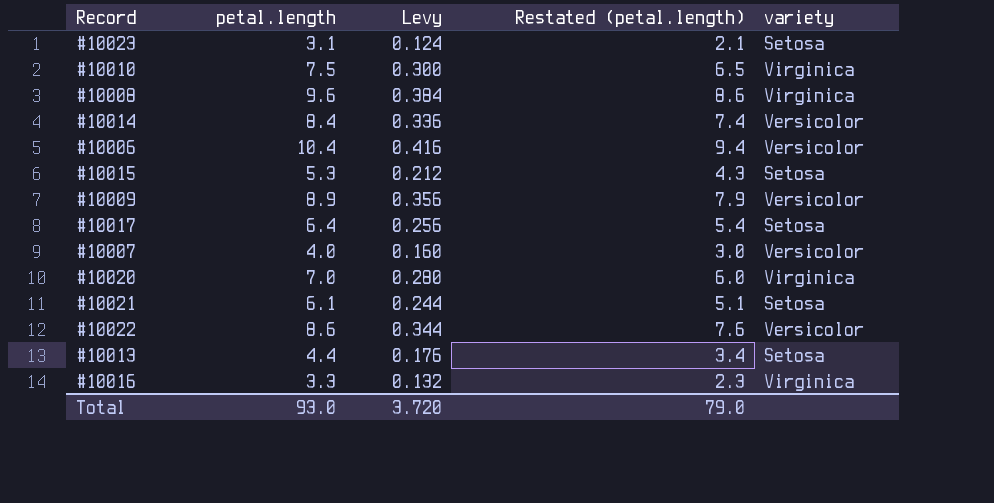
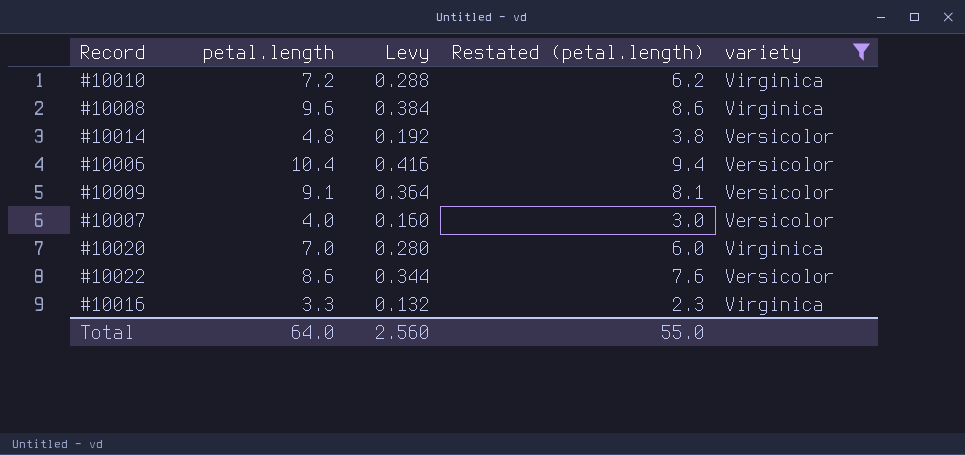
filter: none -> variety != Setosa
#10010 | petal.length: 7.5 -> 7.2
#10010 | Levy: 0.300 -> 0.288
#10010 | Restated (petal.length): 6.5 -> 6.2
#10014 | petal.length: 8.4 -> 4.8
#10014 | Levy: 0.336 -> 0.192
#10014 | Restated (petal.length): 7.4 -> 3.8
#10009 | petal.length: 8.9 -> 9.1
#10009 | Levy: 0.356 -> 0.364
#10009 | Restated (petal.length): 7.9 -> 8.1
Total | petal.length: 93.0 -> 64.0
Total | Levy: 3.720 -> 2.560
Total | Restated (petal.length): 79.0 -> 55.0

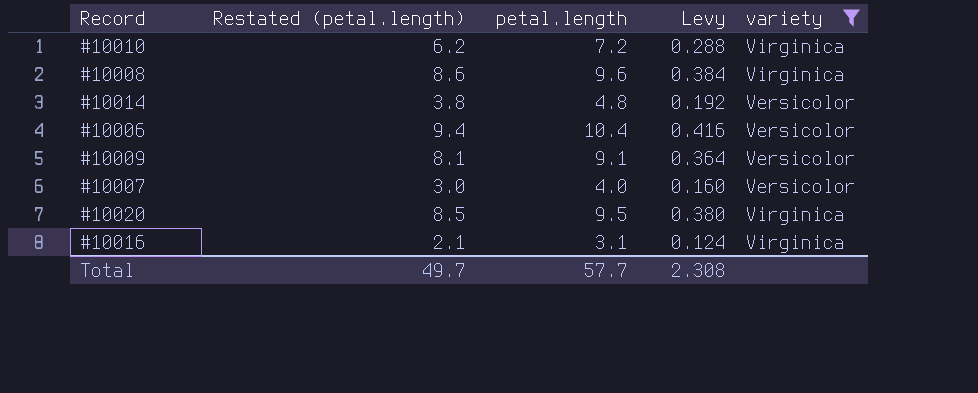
column Restated (petal.length) | position: 4 -> 2
row #10022: 8.6 | 0.344 | 7.6 | Versicolor -> none
#10020 | Restated (petal.length): 6.0 -> 8.5
#10020 | petal.length: 7.0 -> 9.5
#10020 | Levy: 0.280 -> 0.380
#10016 | Restated (petal.length): 2.3 -> 2.1
#10016 | petal.length: 3.3 -> 3.1
#10016 | Levy: 0.132 -> 0.124
Total | Restated (petal.length): 55.0 -> 49.7
Total | petal.length: 64.0 -> 57.7
Total | Levy: 2.560 -> 2.308

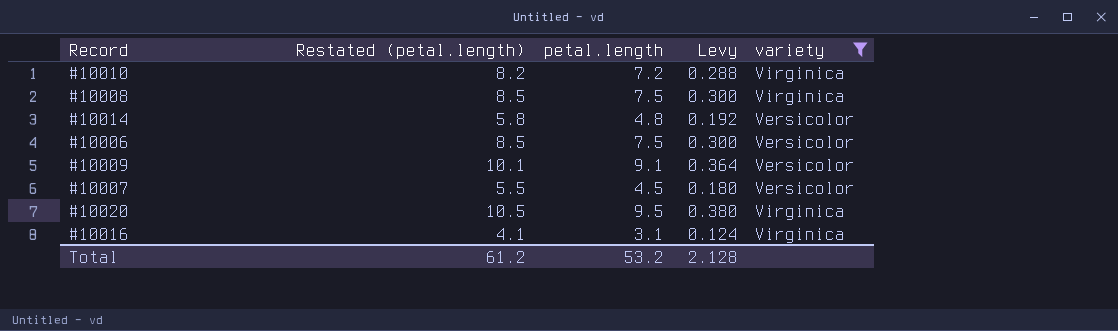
column Restated (petal.length) | formula: [petal.length] - 1 -> [petal.length] + 1
#10008 | petal.length: 9.6 -> 7.5
#10008 | Levy: 0.384 -> 0.300
#10006 | petal.length: 10.4 -> 7.5
#10006 | Levy: 0.416 -> 0.300
#10007 | petal.length: 4.0 -> 4.5
#10007 | Levy: 0.160 -> 0.180
Total | Restated (petal.length): 49.7 -> 61.2
Total | petal.length: 57.7 -> 53.2
Total | Levy: 2.308 -> 2.128

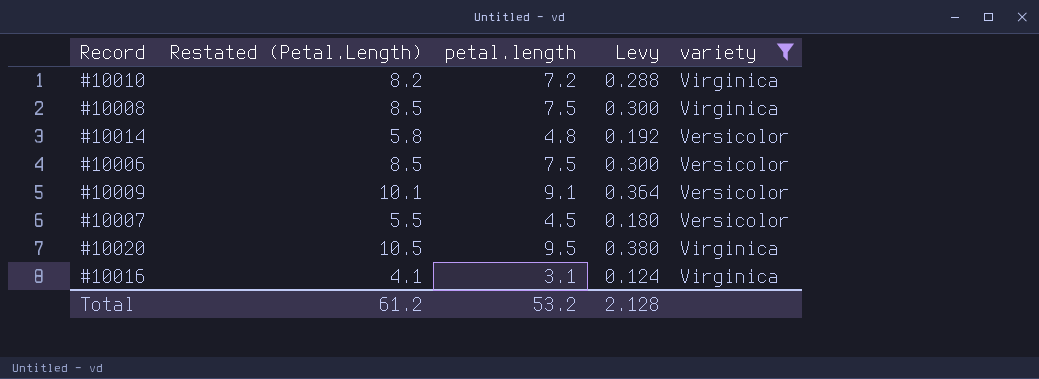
column name: Restated (petal.length) -> Restated (Petal.Length)

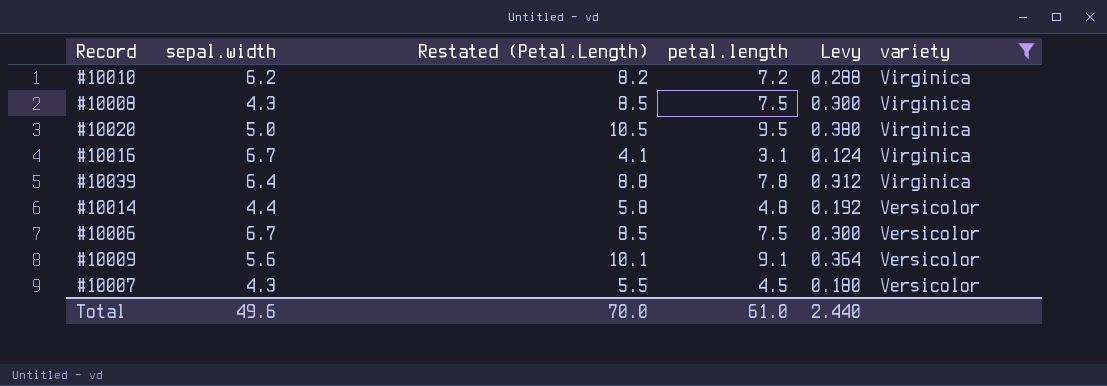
row order: none -> variety descending
column sepal.width | position: none -> 2
row #10039: none -> 6.4 | 8.8 | 7.8 | 0.312 | Virginica
Total | Restated (Petal.Length): 61.2 -> 70.0
Total | petal.length: 53.2 -> 61.0
Total | Levy: 2.128 -> 2.440

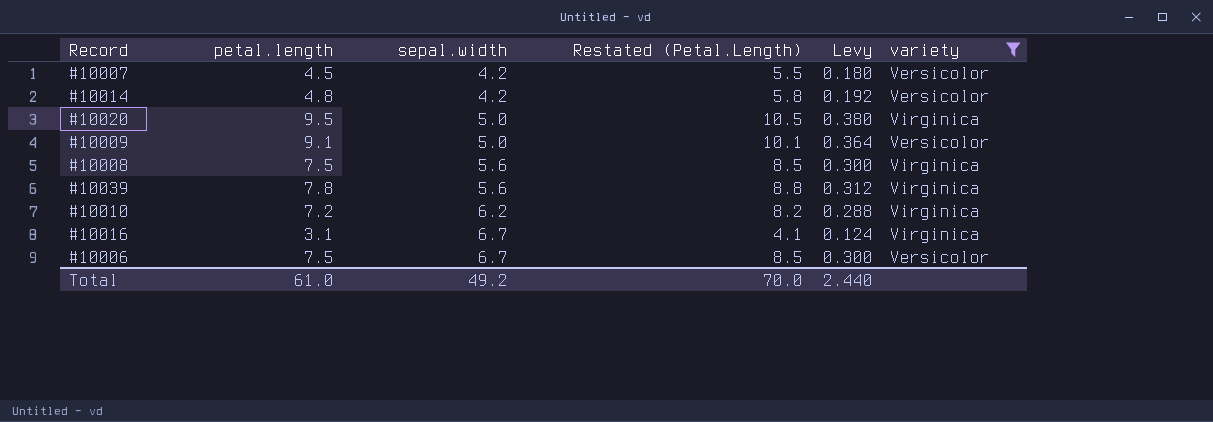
row order: variety descending -> sepal.width ascending
column petal.length | position: 4 -> 2
#10007 | sepal.width: 4.3 -> 4.2
#10014 | sepal.width: 4.4 -> 4.2
#10009 | sepal.width: 5.6 -> 5.0
#10008 | sepal.width: 4.3 -> 5.6
#10039 | sepal.width: 6.4 -> 5.6
Total | sepal.width: 49.6 -> 49.2

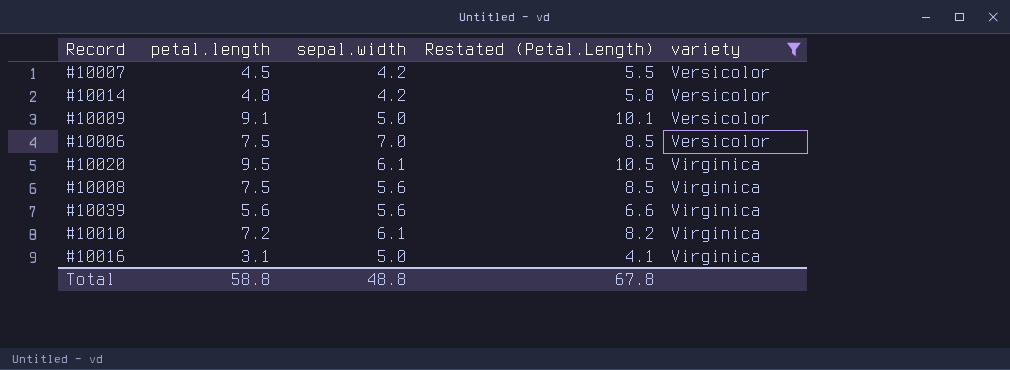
row order: sepal.width ascending -> variety ascending
column Levy | formula: [petal.length] * 0.04 -> none
#10006 | sepal.width: 6.7 -> 7.0
#10020 | sepal.width: 5.0 -> 6.1
#10039 | petal.length: 7.8 -> 5.6
#10039 | Restated (Petal.Length): 8.8 -> 6.6
#10010 | sepal.width: 6.2 -> 6.1
#10016 | sepal.width: 6.7 -> 5.0
Total | petal.length: 61.0 -> 58.8
Total | sepal.width: 49.2 -> 48.8
Total | Restated (Petal.Length): 70.0 -> 67.8

